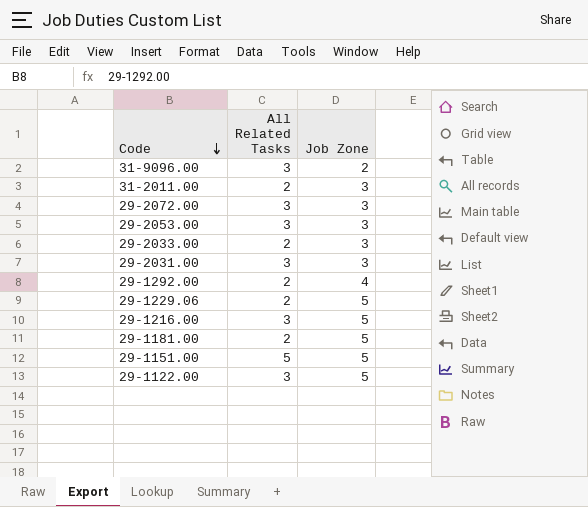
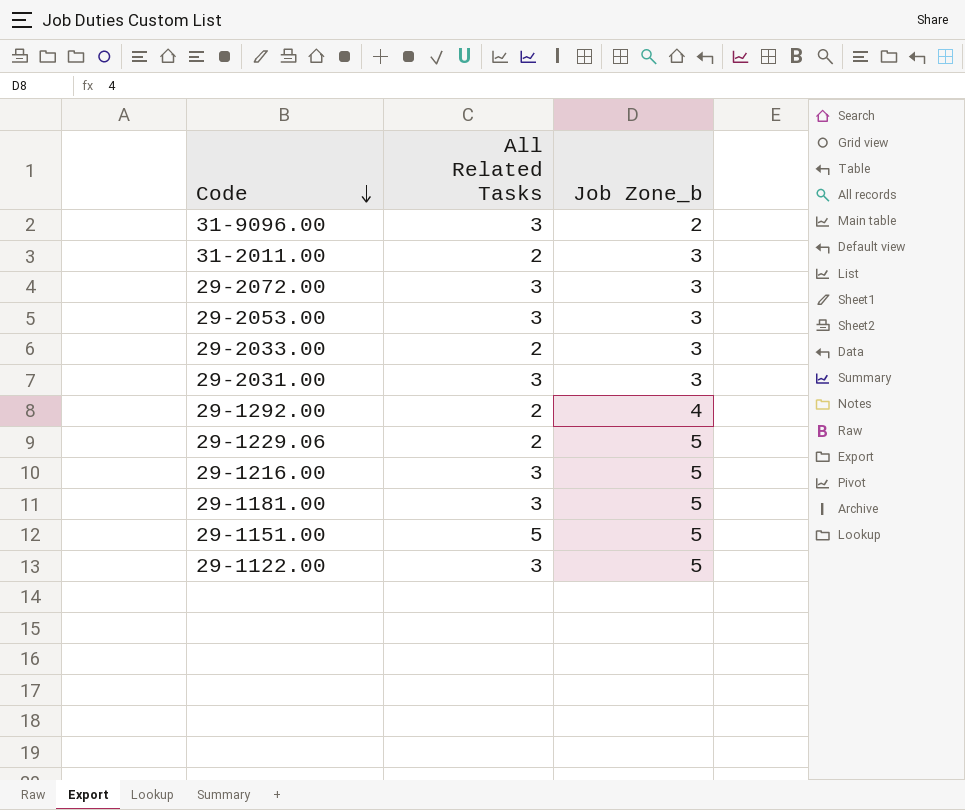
column name: Job Zone -> Job Zone_b
29-1181.00 | All Related Tasks: 2 -> 3

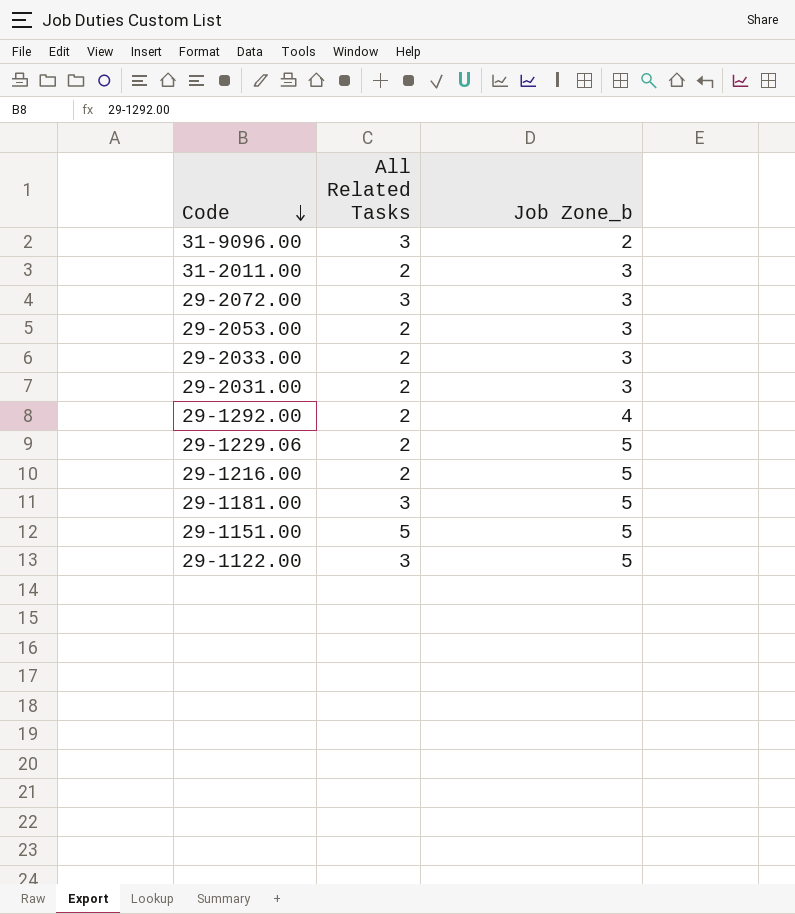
29-2053.00 | All Related Tasks: 3 -> 2
29-2031.00 | All Related Tasks: 3 -> 2
29-1216.00 | All Related Tasks: 3 -> 2

